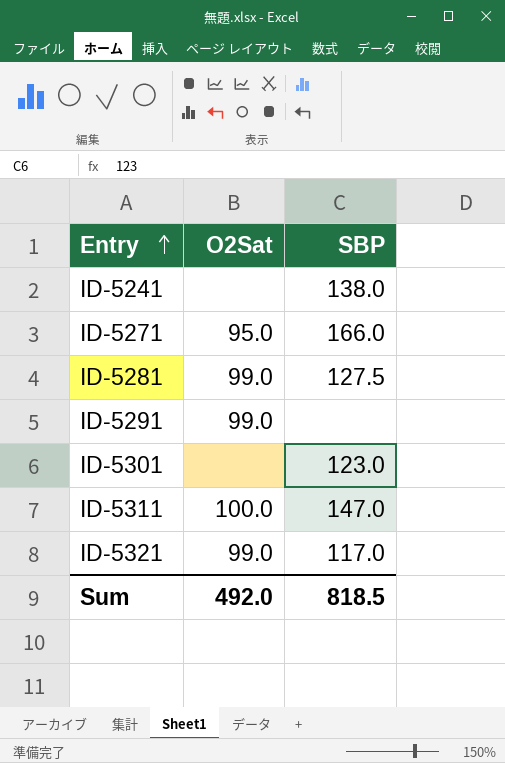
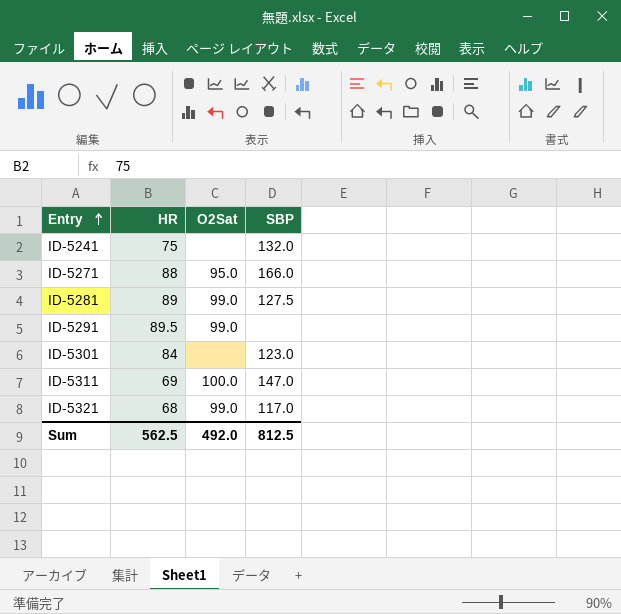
column HR | position: none -> 2
ID-5241 | SBP: 138.0 -> 132.0
Sum | SBP: 818.5 -> 812.5

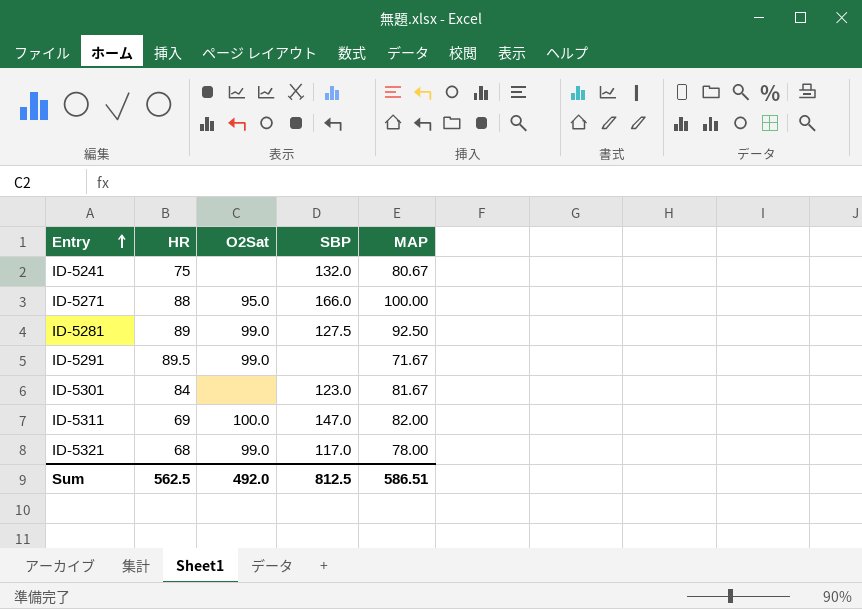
column MAP | position: none -> 5

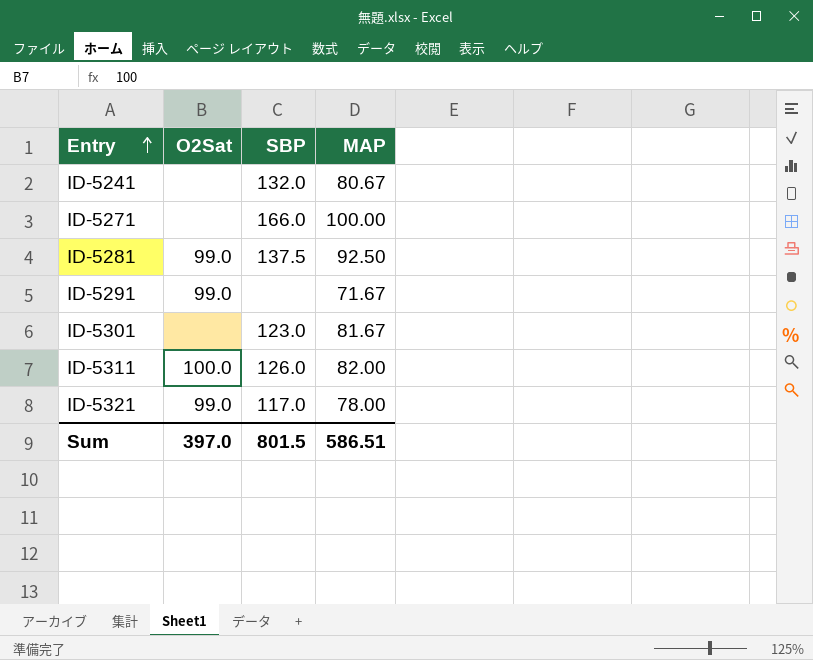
column HR | position: 2 -> none
ID-5271 | O2Sat: 95.0 -> none
ID-5281 | SBP: 127.5 -> 137.5
ID-5311 | SBP: 147.0 -> 126.0
Sum | O2Sat: 492.0 -> 397.0
Sum | SBP: 812.5 -> 801.5

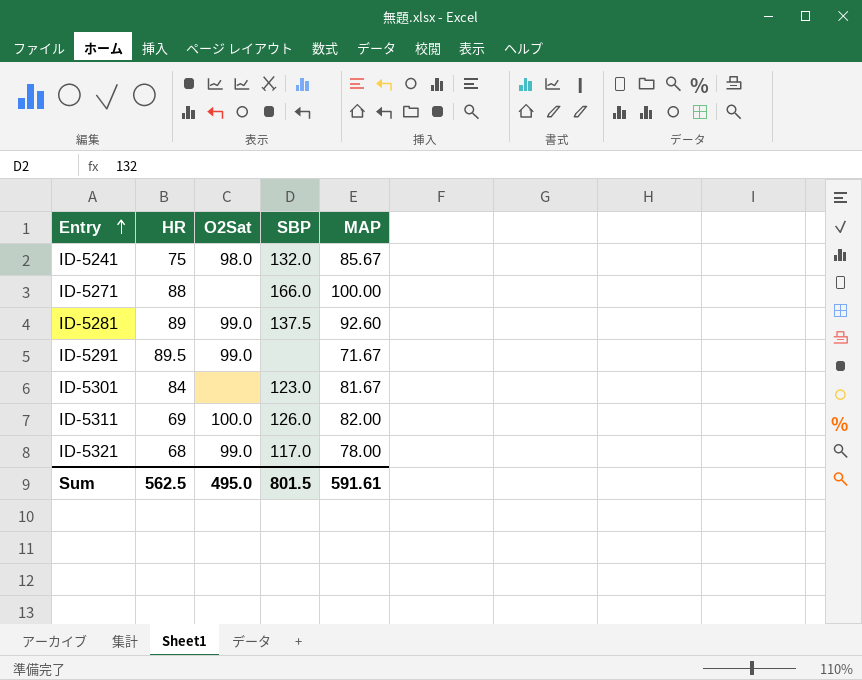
column HR | position: none -> 2
ID-5241 | O2Sat: none -> 98.0
ID-5241 | MAP: 80.67 -> 85.67
ID-5281 | MAP: 92.50 -> 92.60
Sum | O2Sat: 397.0 -> 495.0
Sum | MAP: 586.51 -> 591.61

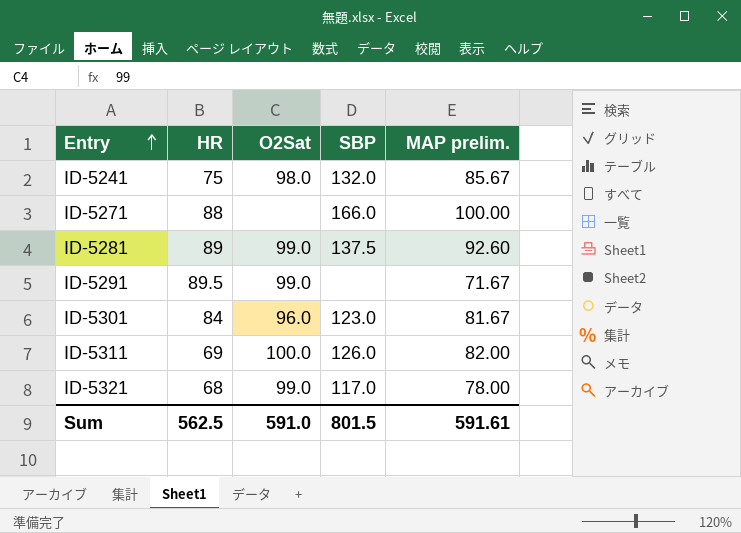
column name: MAP -> MAP prelim.
ID-5301 | O2Sat: none -> 96.0
Sum | O2Sat: 495.0 -> 591.0

